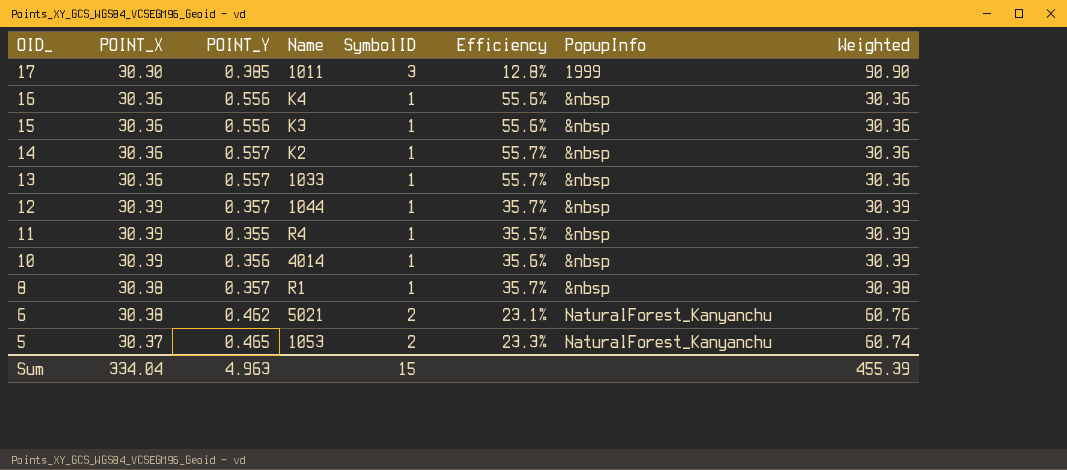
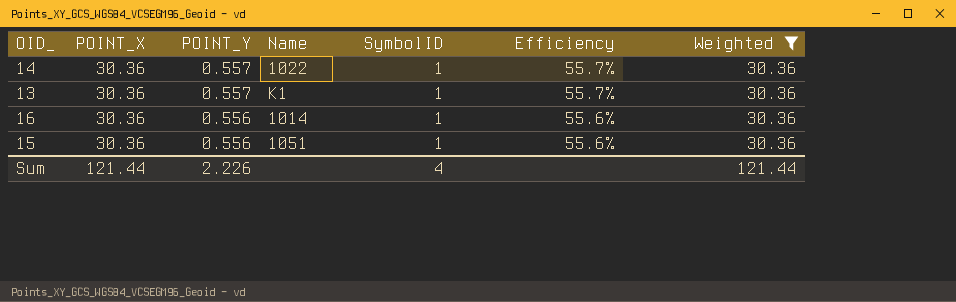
filter: none -> Weighted = 30.36
row order: OID_ descending -> POINT_Y descending
column PopupInfo | position: 7 -> none
14 | Name: K2 -> 1022
13 | Name: 1033 -> K1
16 | Name: K4 -> 1014
15 | Name: K3 -> 1051
Sum | POINT_X: 334.04 -> 121.44
Sum | POINT_Y: 4.963 -> 2.226
Sum | SymbolID: 15 -> 4
Sum | Weighted: 455.39 -> 121.44

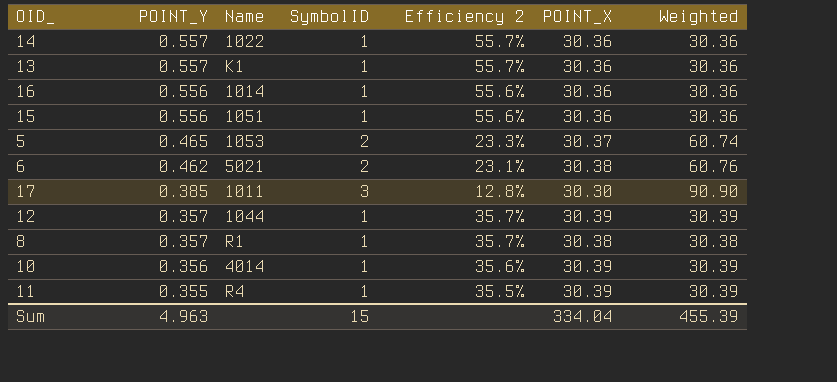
filter: Weighted = 30.36 -> none
column name: Efficiency -> Efficiency 2
column POINT_X | position: 2 -> 6
Sum | POINT_Y: 2.226 -> 4.963
Sum | SymbolID: 4 -> 15
Sum | POINT_X: 121.44 -> 334.04
Sum | Weighted: 121.44 -> 455.39

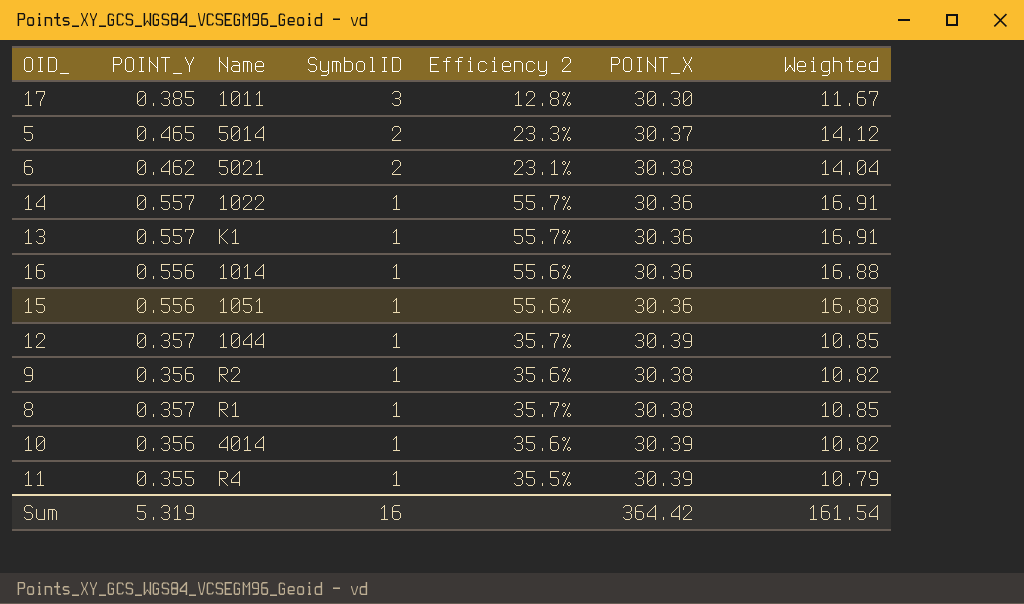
row order: POINT_Y descending -> SymbolID descending
column Weighted | formula: [SymbolID] * [POINT_X] -> [POINT_Y] * [POINT_X]
5 | Name: 1053 -> 5014
row 9: none -> 0.356 | R2 | 1 | 35.6% | 30.38 | 10.82
Sum | POINT_Y: 4.963 -> 5.319
Sum | SymbolID: 15 -> 16
Sum | POINT_X: 334.04 -> 364.42
Sum | Weighted: 455.39 -> 161.54

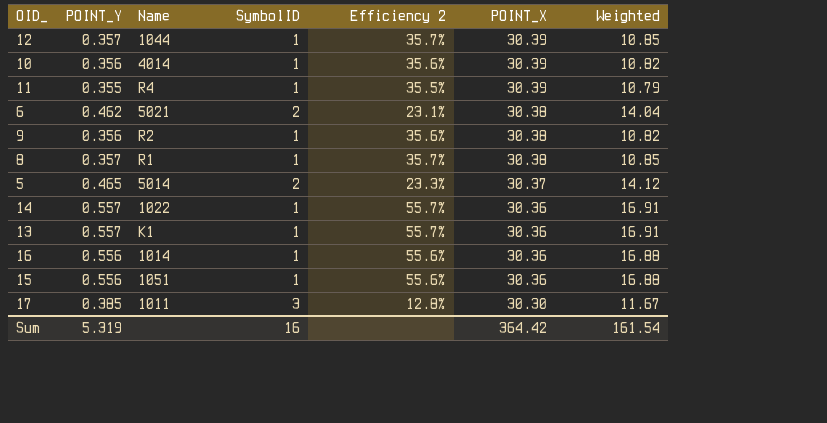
row order: SymbolID descending -> POINT_X descending

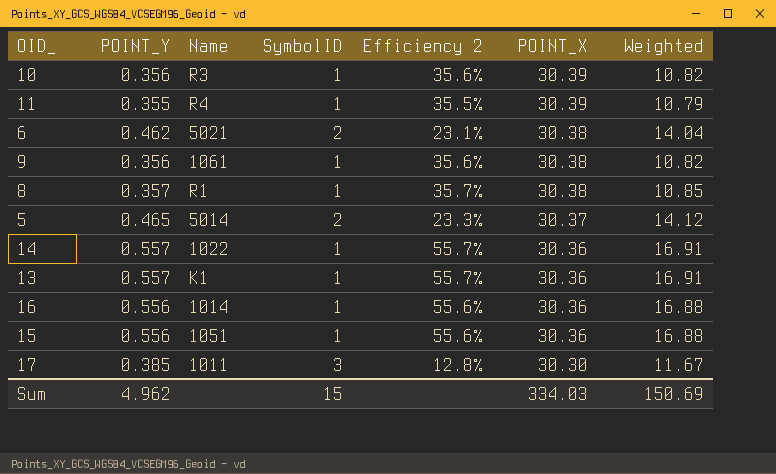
row 12: 0.357 | 1044 | 1 | 35.7% | 30.39 | 10.85 -> none
10 | Name: 4014 -> R3
9 | Name: R2 -> 1061
Sum | POINT_Y: 5.319 -> 4.962
Sum | SymbolID: 16 -> 15
Sum | POINT_X: 364.42 -> 334.03
Sum | Weighted: 161.54 -> 150.69

